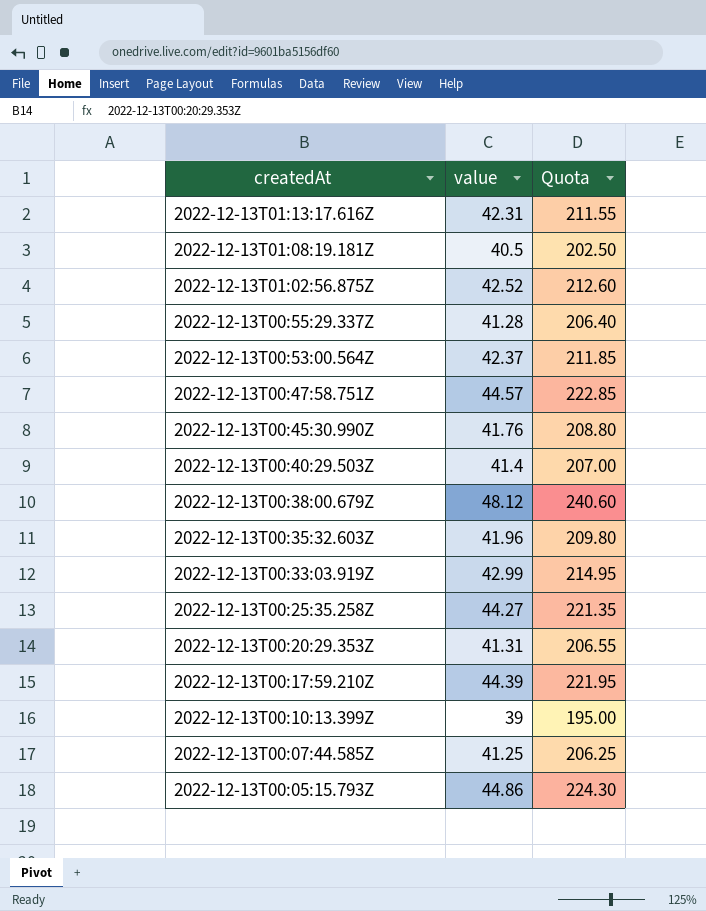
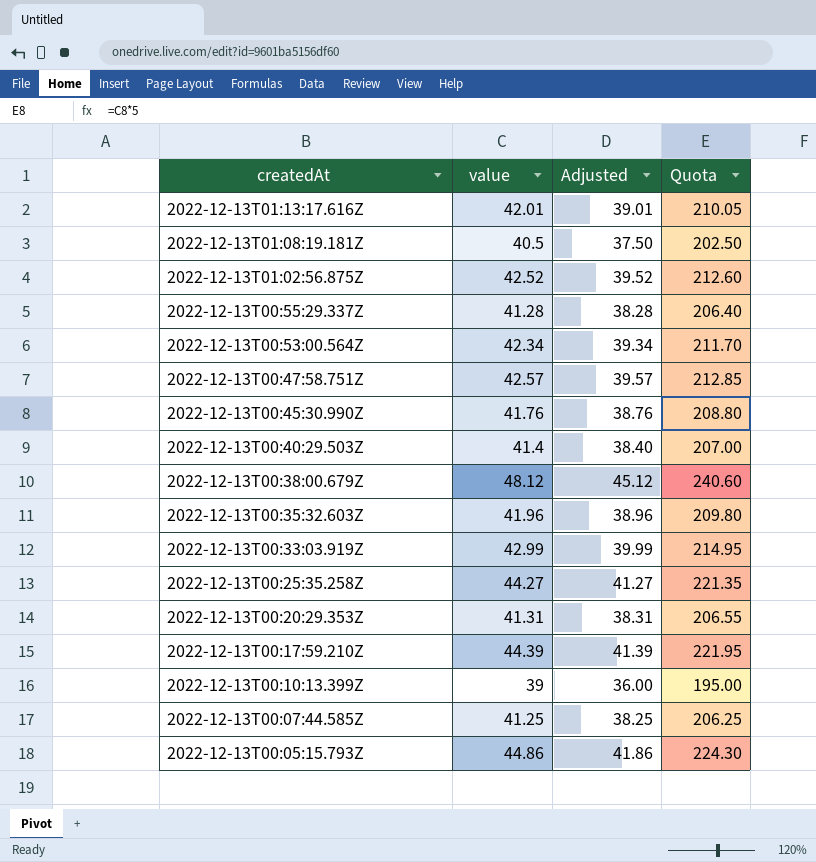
column Adjusted | formula: none -> [value] - 3
2022-12-13T01:13:17.616Z | value: 42.31 -> 42.01
2022-12-13T01:13:17.616Z | Quota: 211.55 -> 210.05
2022-12-13T00:53:00.564Z | value: 42.37 -> 42.34
2022-12-13T00:53:00.564Z | Quota: 211.85 -> 211.70
2022-12-13T00:47:58.751Z | value: 44.57 -> 42.57
2022-12-13T00:47:58.751Z | Quota: 222.85 -> 212.85

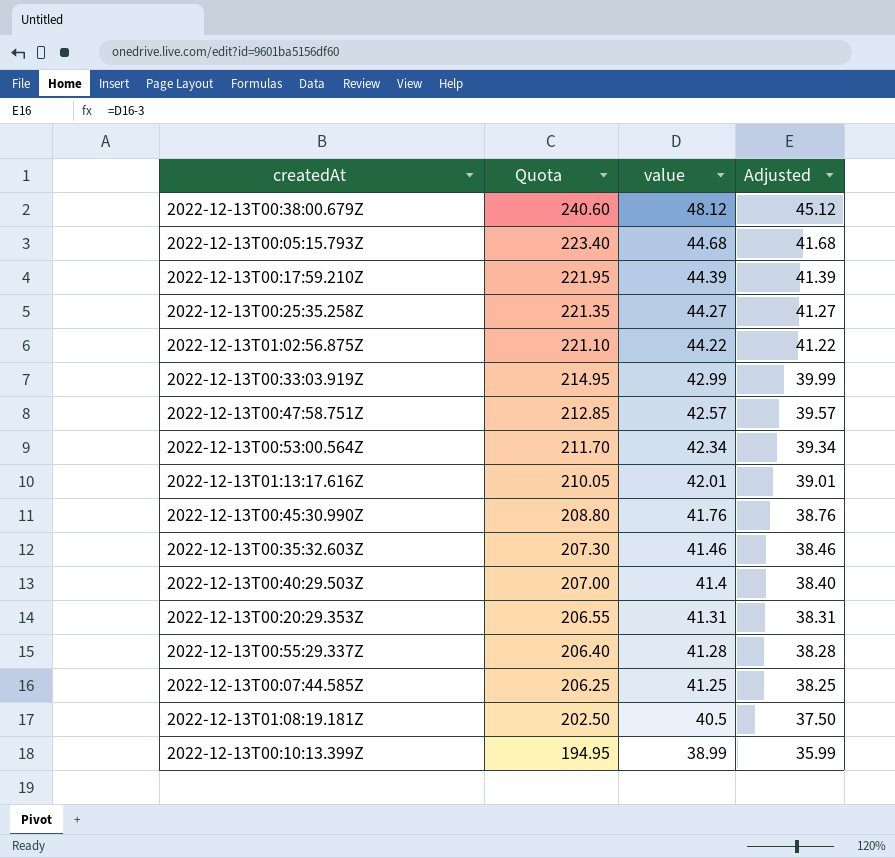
row order: createdAt descending -> Quota descending
column Quota | position: 4 -> 2
2022-12-13T00:05:15.793Z | Quota: 224.30 -> 223.40
2022-12-13T00:05:15.793Z | value: 44.86 -> 44.68
2022-12-13T00:05:15.793Z | Adjusted: 41.86 -> 41.68
2022-12-13T01:02:56.875Z | Quota: 212.60 -> 221.10
2022-12-13T01:02:56.875Z | value: 42.52 -> 44.22
2022-12-13T01:02:56.875Z | Adjusted: 39.52 -> 41.22
2022-12-13T00:35:32.603Z | Quota: 209.80 -> 207.30
2022-12-13T00:35:32.603Z | value: 41.96 -> 41.46
2022-12-13T00:35:32.603Z | Adjusted: 38.96 -> 38.46
2022-12-13T00:10:13.399Z | Quota: 195.00 -> 194.95
2022-12-13T00:10:13.399Z | value: 39 -> 38.99
2022-12-13T00:10:13.399Z | Adjusted: 36.00 -> 35.99

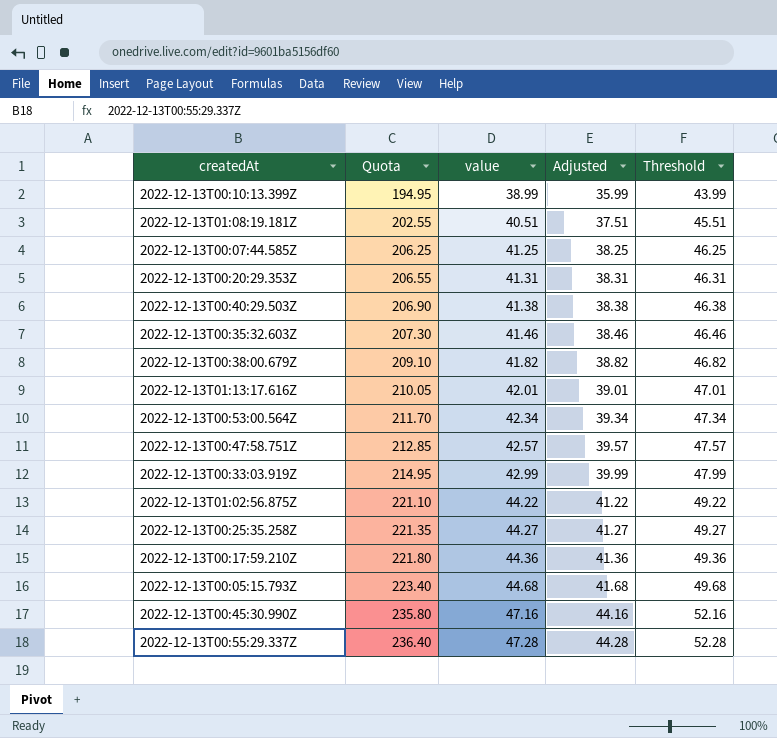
row order: Quota descending -> Quota ascending
column Threshold | formula: none -> [value] + 5
2022-12-13T01:08:19.181Z | Quota: 202.50 -> 202.55
2022-12-13T01:08:19.181Z | value: 40.5 -> 40.51
2022-12-13T01:08:19.181Z | Adjusted: 37.50 -> 37.51
2022-12-13T00:40:29.503Z | Quota: 207.00 -> 206.90
2022-12-13T00:40:29.503Z | value: 41.4 -> 41.38
2022-12-13T00:40:29.503Z | Adjusted: 38.40 -> 38.38
2022-12-13T00:38:00.679Z | Quota: 240.60 -> 209.10
2022-12-13T00:38:00.679Z | value: 48.12 -> 41.82
2022-12-13T00:38:00.679Z | Adjusted: 45.12 -> 38.82
2022-12-13T00:17:59.210Z | Quota: 221.95 -> 221.80
2022-12-13T00:17:59.210Z | value: 44.39 -> 44.36
2022-12-13T00:17:59.210Z | Adjusted: 41.39 -> 41.36
2022-12-13T00:45:30.990Z | Quota: 208.80 -> 235.80
2022-12-13T00:45:30.990Z | value: 41.76 -> 47.16
2022-12-13T00:45:30.990Z | Adjusted: 38.76 -> 44.16
2022-12-13T00:55:29.337Z | Quota: 206.40 -> 236.40
2022-12-13T00:55:29.337Z | value: 41.28 -> 47.28
2022-12-13T00:55:29.337Z | Adjusted: 38.28 -> 44.28

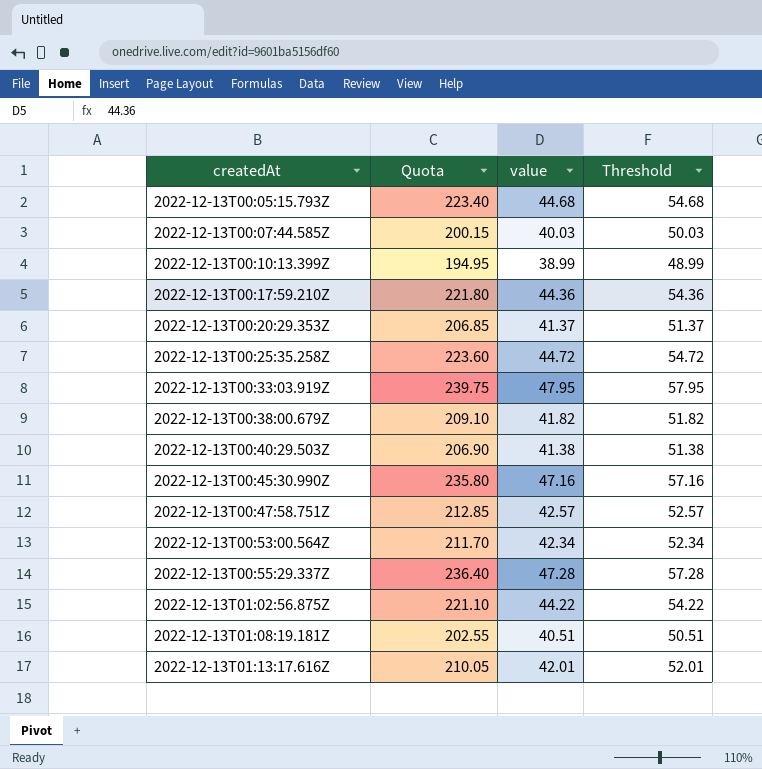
row order: Quota ascending -> createdAt ascending
column Adjusted | formula: [value] - 3 -> none
column Threshold | formula: [value] + 5 -> [value] + 10
row 2022-12-13T00:35:32.603Z: 207.30 | 41.46 | 38.46 | 46.46 -> none
2022-12-13T00:07:44.585Z | Quota: 206.25 -> 200.15
2022-12-13T00:07:44.585Z | value: 41.25 -> 40.03
2022-12-13T00:20:29.353Z | Quota: 206.55 -> 206.85
2022-12-13T00:20:29.353Z | value: 41.31 -> 41.37
2022-12-13T00:25:35.258Z | Quota: 221.35 -> 223.60
2022-12-13T00:25:35.258Z | value: 44.27 -> 44.72
2022-12-13T00:33:03.919Z | Quota: 214.95 -> 239.75
2022-12-13T00:33:03.919Z | value: 42.99 -> 47.95

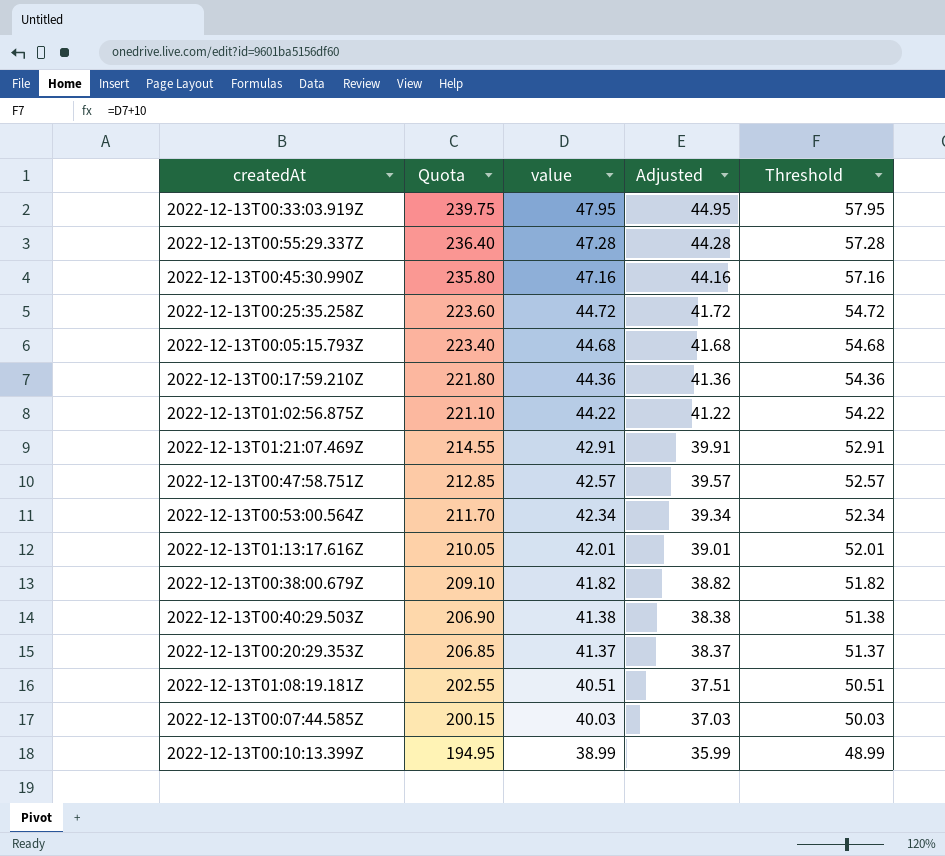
row order: createdAt ascending -> Quota descending
column Adjusted | formula: none -> [value] - 3
row 2022-12-13T01:21:07.469Z: none -> 214.55 | 42.91 | 39.91 | 52.91

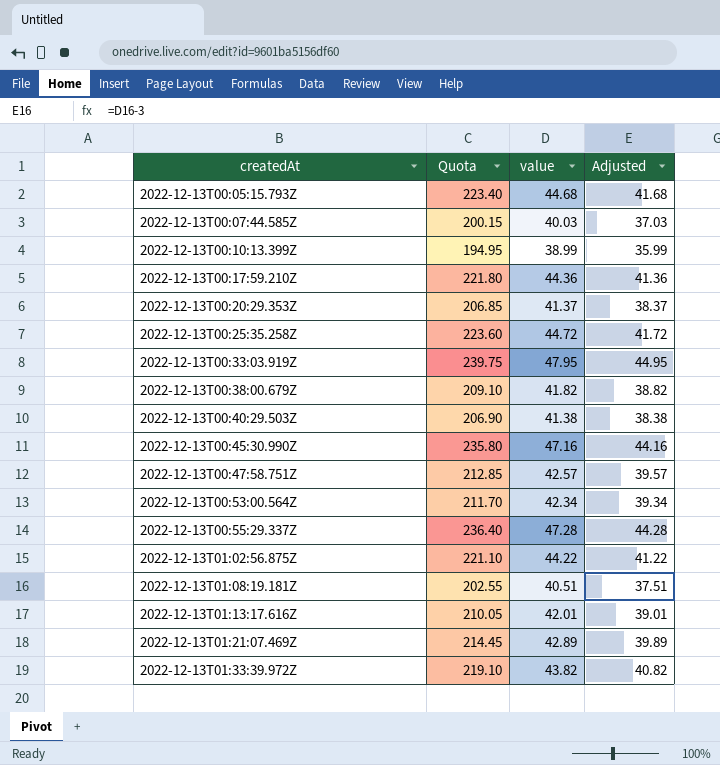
row order: Quota descending -> createdAt ascending
column Threshold | formula: [value] + 10 -> none
2022-12-13T01:21:07.469Z | Quota: 214.55 -> 214.45
2022-12-13T01:21:07.469Z | value: 42.91 -> 42.89
2022-12-13T01:21:07.469Z | Adjusted: 39.91 -> 39.89
row 2022-12-13T01:33:39.972Z: none -> 219.10 | 43.82 | 40.82

